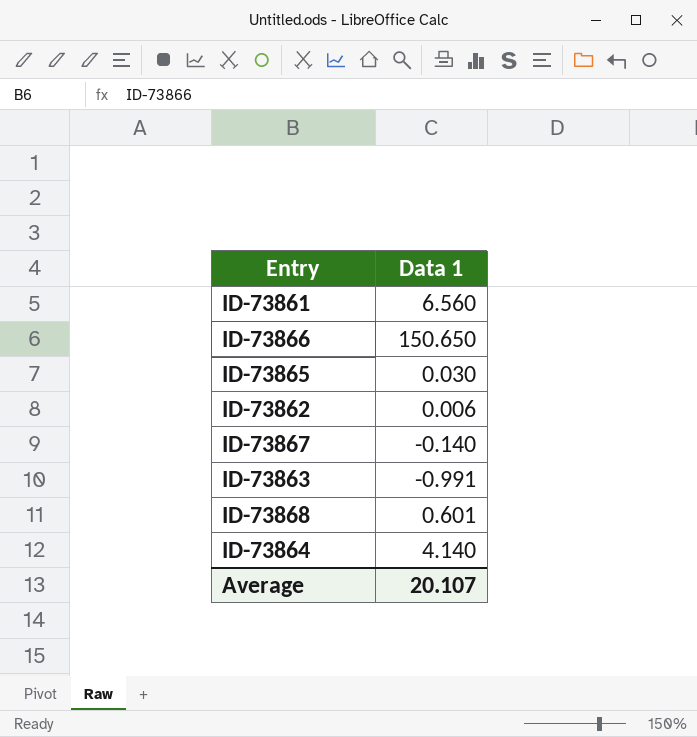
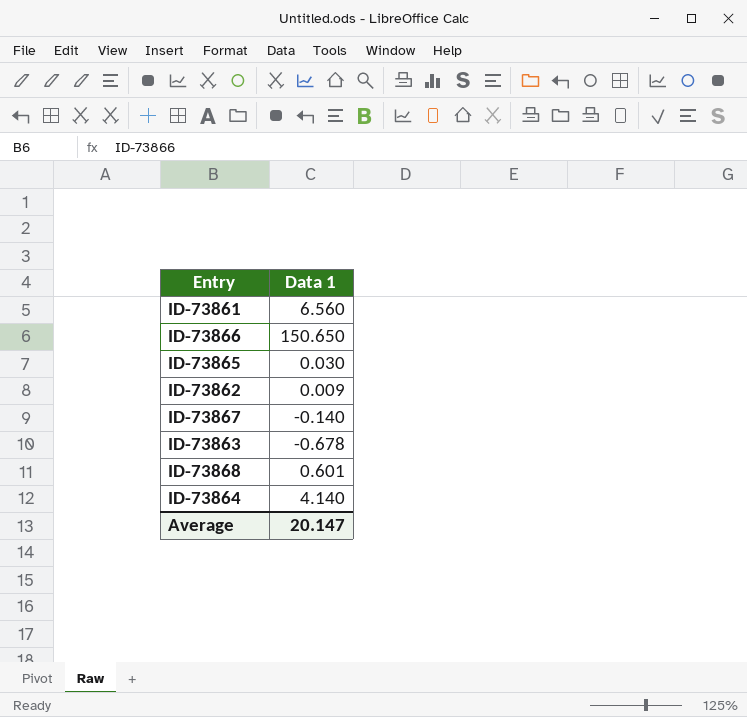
ID-73862 | Data 1: 0.006 -> 0.009
ID-73863 | Data 1: -0.991 -> -0.678
Average | Data 1: 20.107 -> 20.147

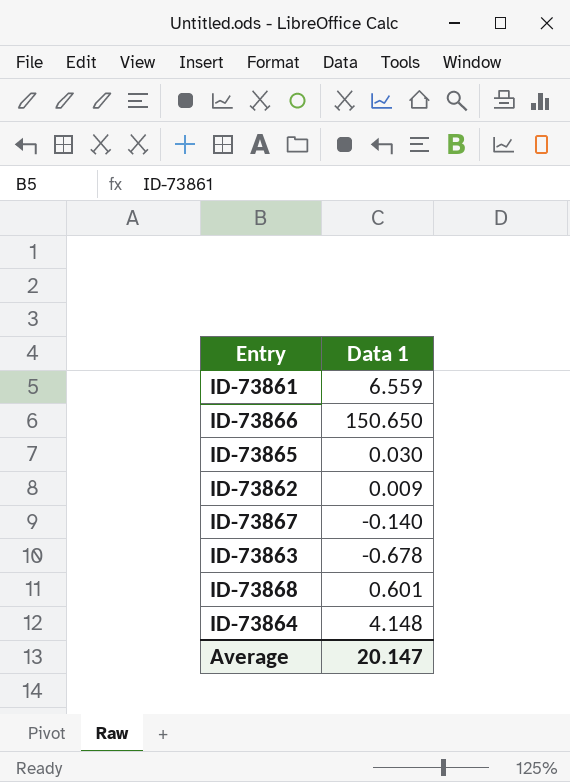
ID-73861 | Data 1: 6.560 -> 6.559
ID-73864 | Data 1: 4.140 -> 4.148

